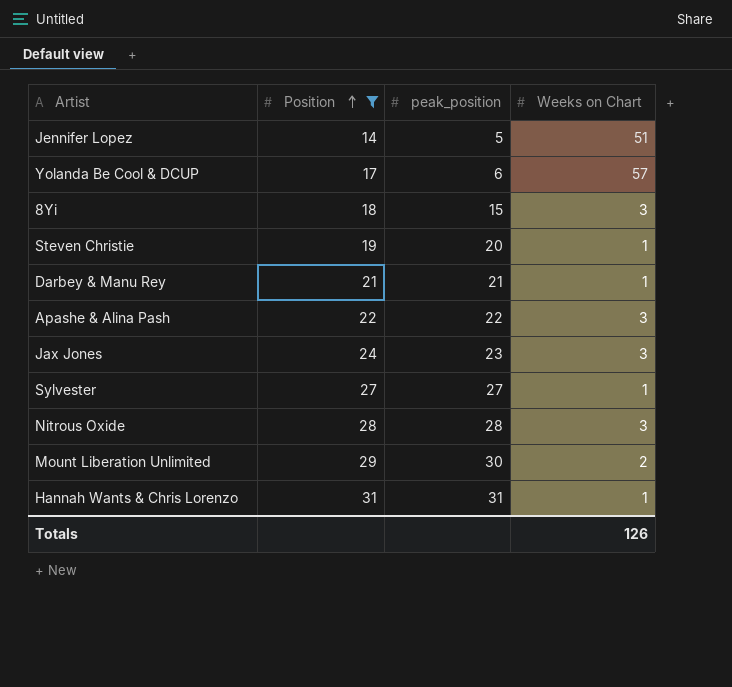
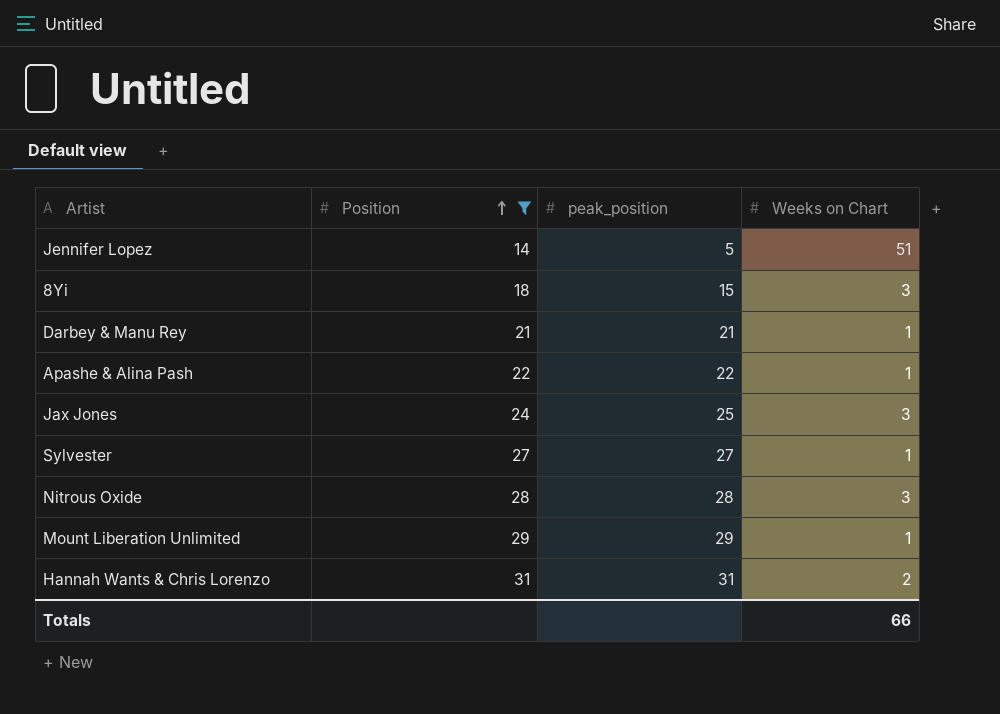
row Yolanda Be Cool & DCUP: 17 | 6 | 57 -> none
row Steven Christie: 19 | 20 | 1 -> none
Apashe & Alina Pash | Weeks on Chart: 3 -> 1
Jax Jones | peak_position: 23 -> 25
Mount Liberation Unlimited | peak_position: 30 -> 29
Mount Liberation Unlimited | Weeks on Chart: 2 -> 1
Hannah Wants & Chris Lorenzo | Weeks on Chart: 1 -> 2
Totals | Weeks on Chart: 126 -> 66

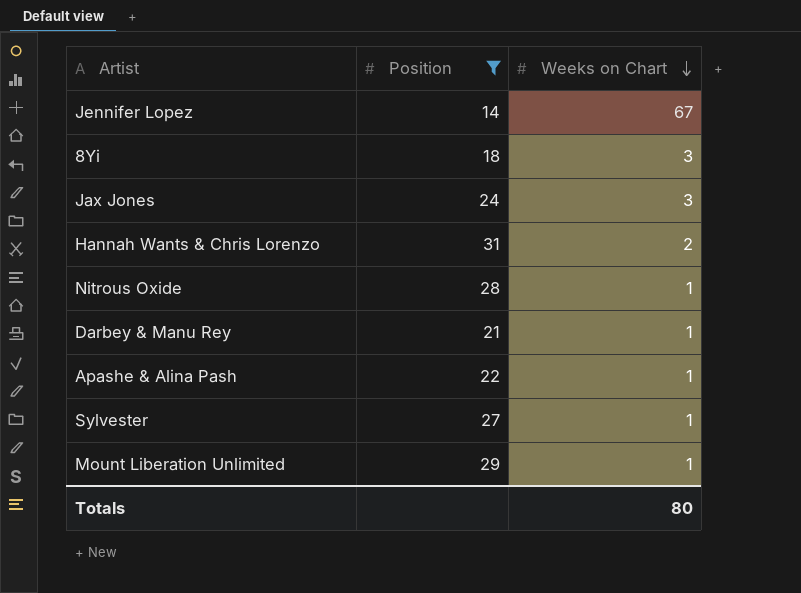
row order: Position ascending -> Weeks on Chart descending
column peak_position | position: 3 -> none
Jennifer Lopez | Weeks on Chart: 51 -> 67
Nitrous Oxide | Weeks on Chart: 3 -> 1
Totals | Weeks on Chart: 66 -> 80

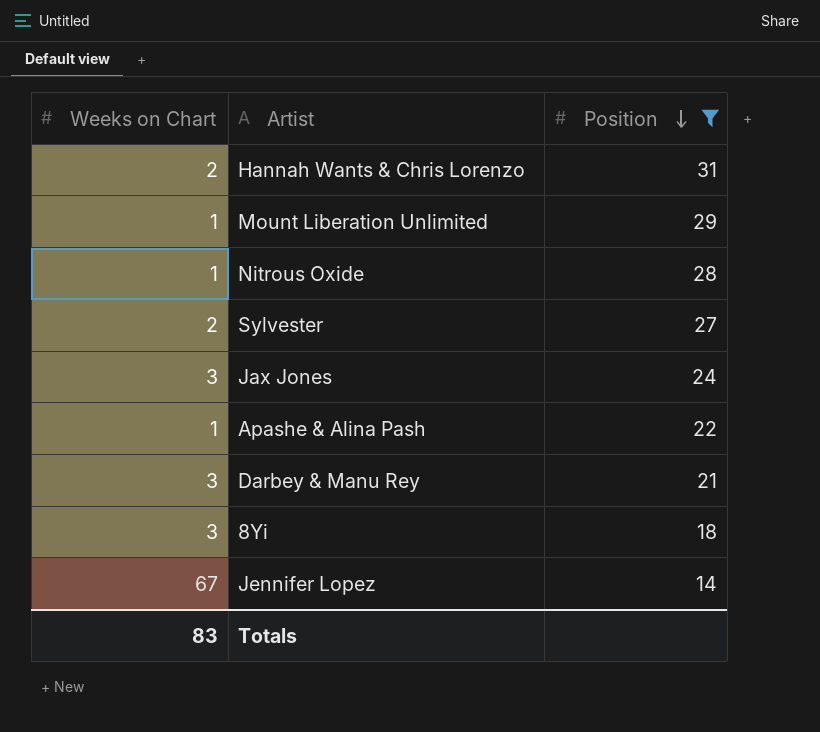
row order: Weeks on Chart descending -> Position descending
column Weeks on Chart | position: 3 -> 1
Sylvester | Weeks on Chart: 1 -> 2
Darbey & Manu Rey | Weeks on Chart: 1 -> 3
Totals | Weeks on Chart: 80 -> 83

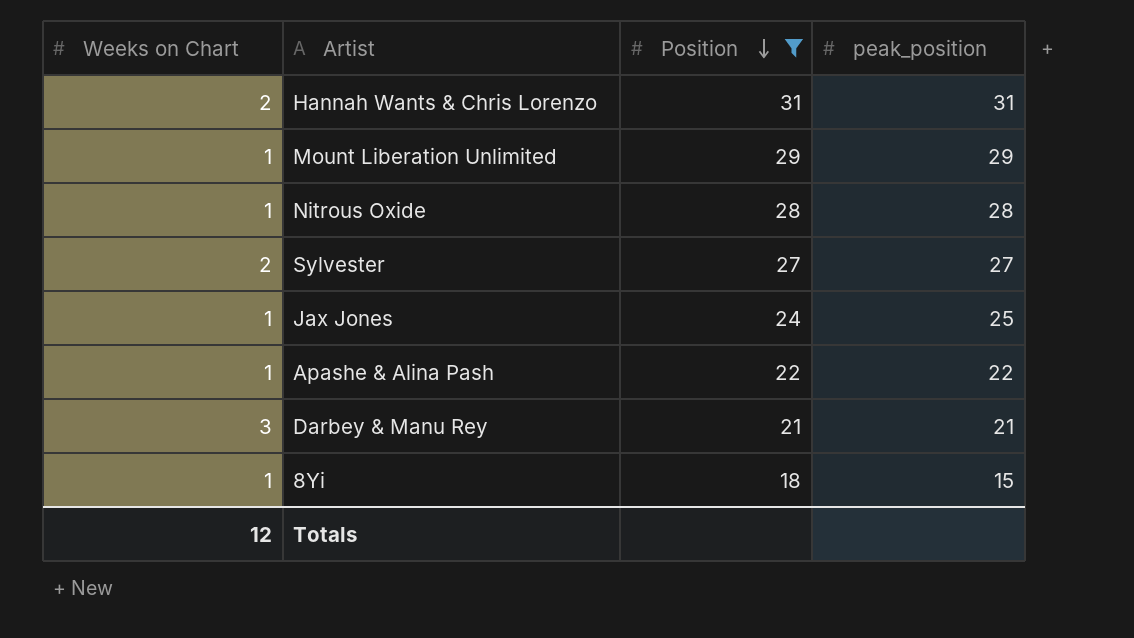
column peak_position | position: none -> 4
row Jennifer Lopez: 67 | 14 -> none
Jax Jones | Weeks on Chart: 3 -> 1
8Yi | Weeks on Chart: 3 -> 1
Totals | Weeks on Chart: 83 -> 12

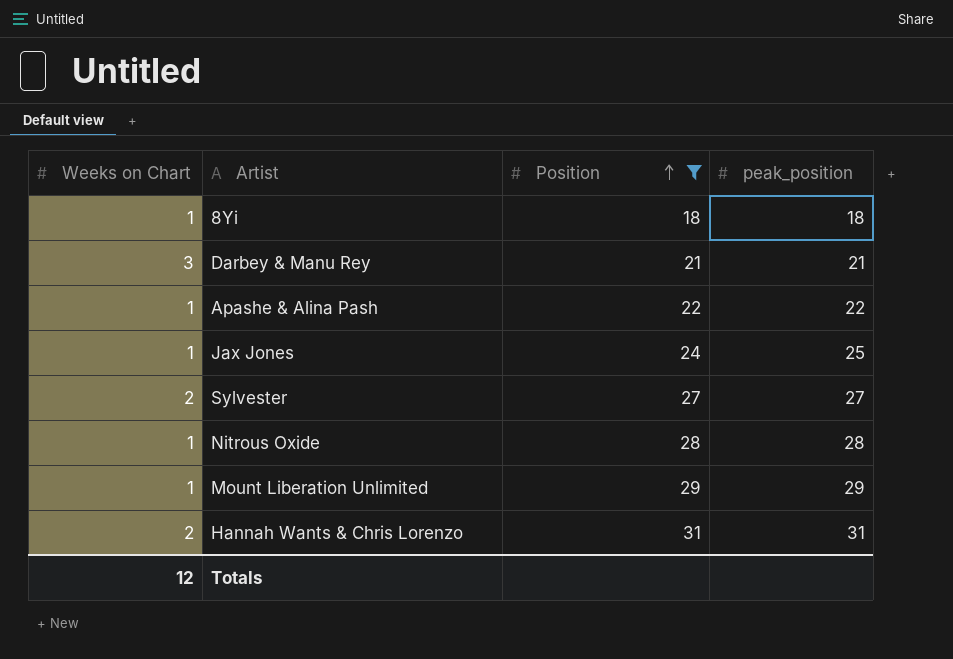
row order: Position descending -> Position ascending
8Yi | peak_position: 15 -> 18

